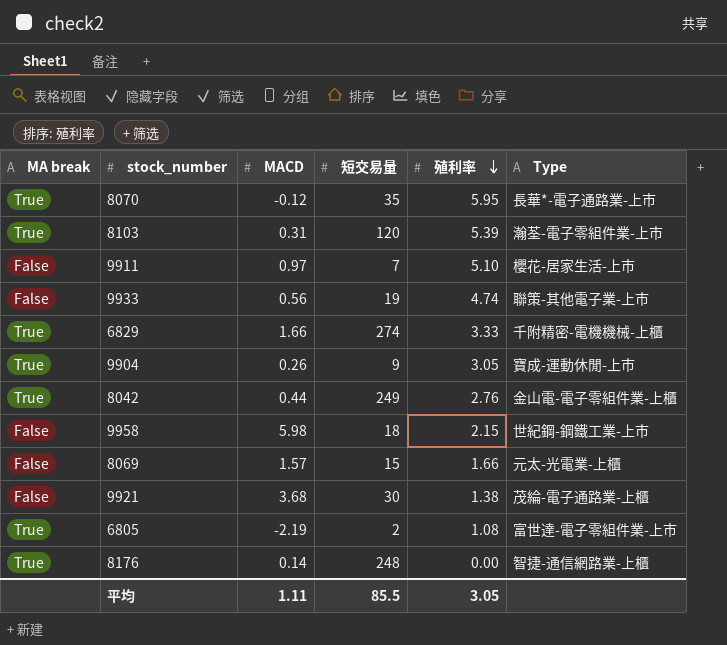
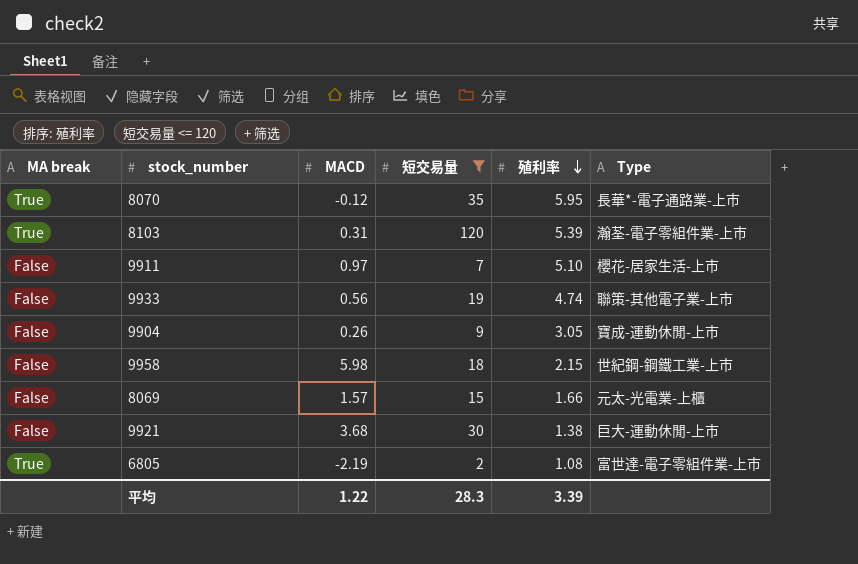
filter: none -> 短交易量 <= 120
9904 | MA break: True -> False
9921 | Type: 茂綸-電子通路業-上櫃 -> 巨大-運動休閒-上市
平均 | MACD: 1.11 -> 1.22
平均 | 短交易量: 85.5 -> 28.3
平均 | 殖利率: 3.05 -> 3.39

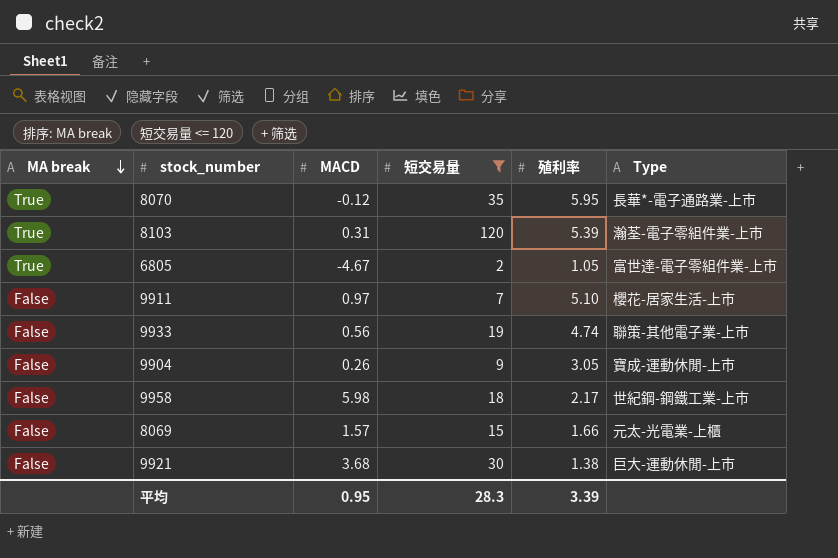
row order: 殖利率 descending -> MA break descending
6805 | MACD: -2.19 -> -4.67
6805 | 殖利率: 1.08 -> 1.05
9958 | 殖利率: 2.15 -> 2.17
平均 | MACD: 1.22 -> 0.95

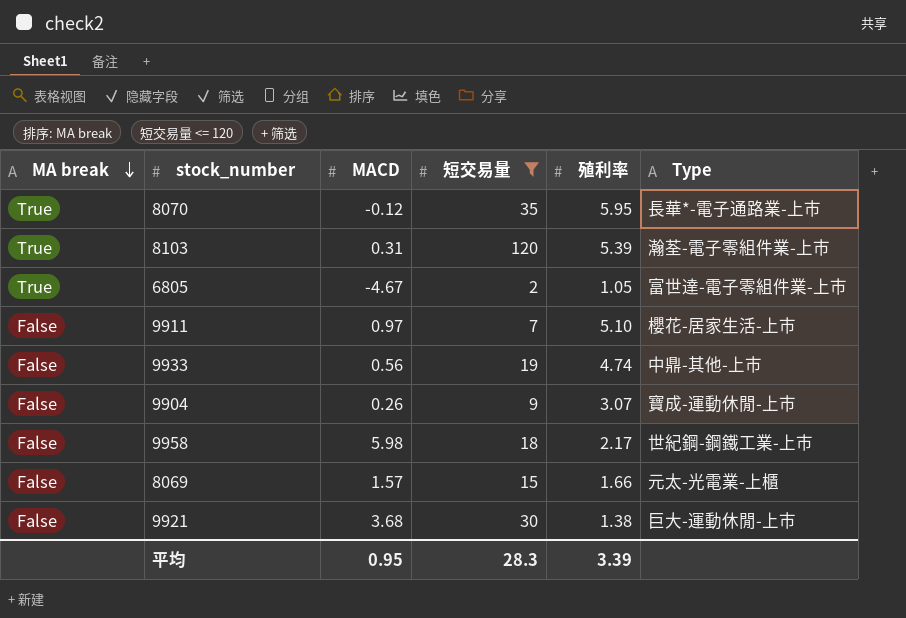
9933 | Type: 聯策-其他電子業-上市 -> 中鼎-其他-上市
9904 | 殖利率: 3.05 -> 3.07

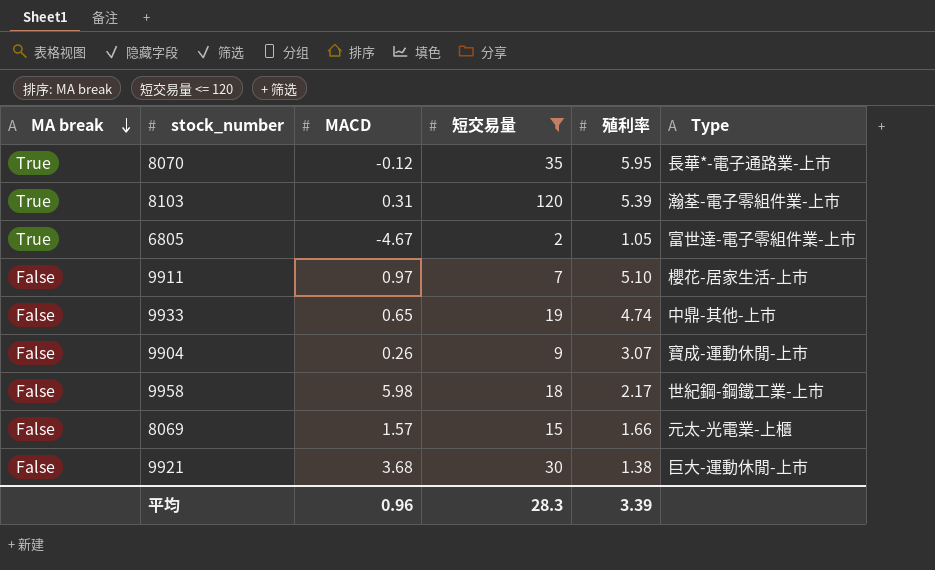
9933 | MACD: 0.56 -> 0.65
平均 | MACD: 0.95 -> 0.96

